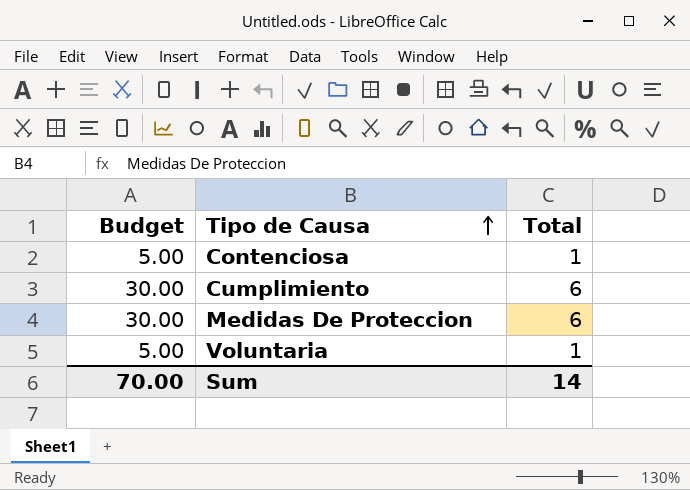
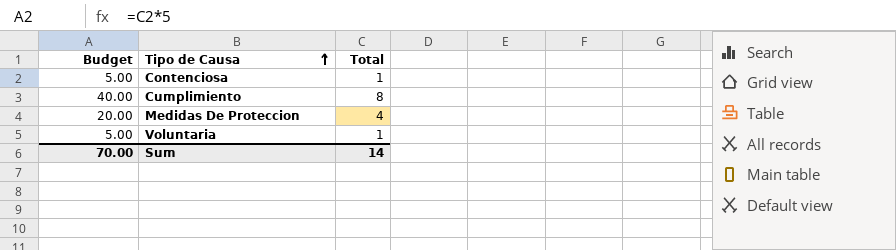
Cumplimiento | Budget: 30.00 -> 40.00
Cumplimiento | Total: 6 -> 8
Medidas De Proteccion | Budget: 30.00 -> 20.00
Medidas De Proteccion | Total: 6 -> 4

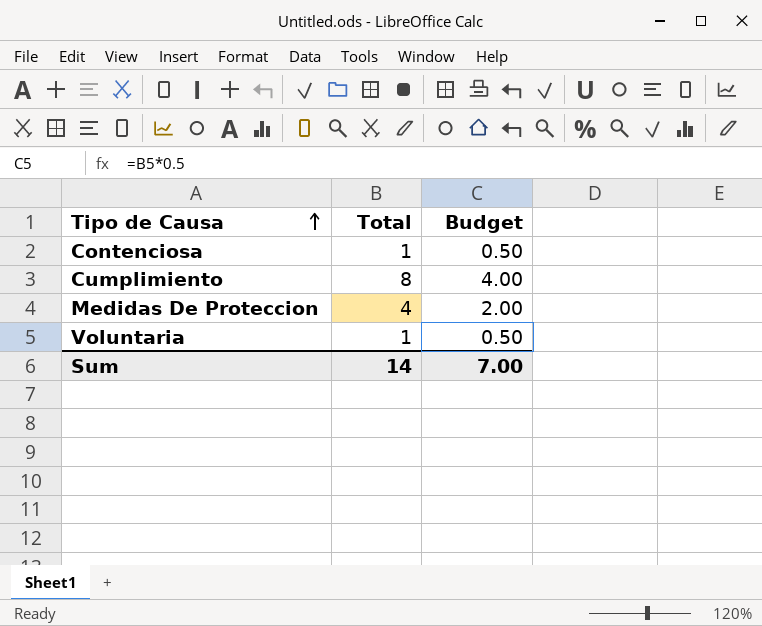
column Budget | formula: [Total] * 5 -> [Total] * 0.5
column Budget | position: 1 -> 3
Sum | Budget: 70.00 -> 7.00

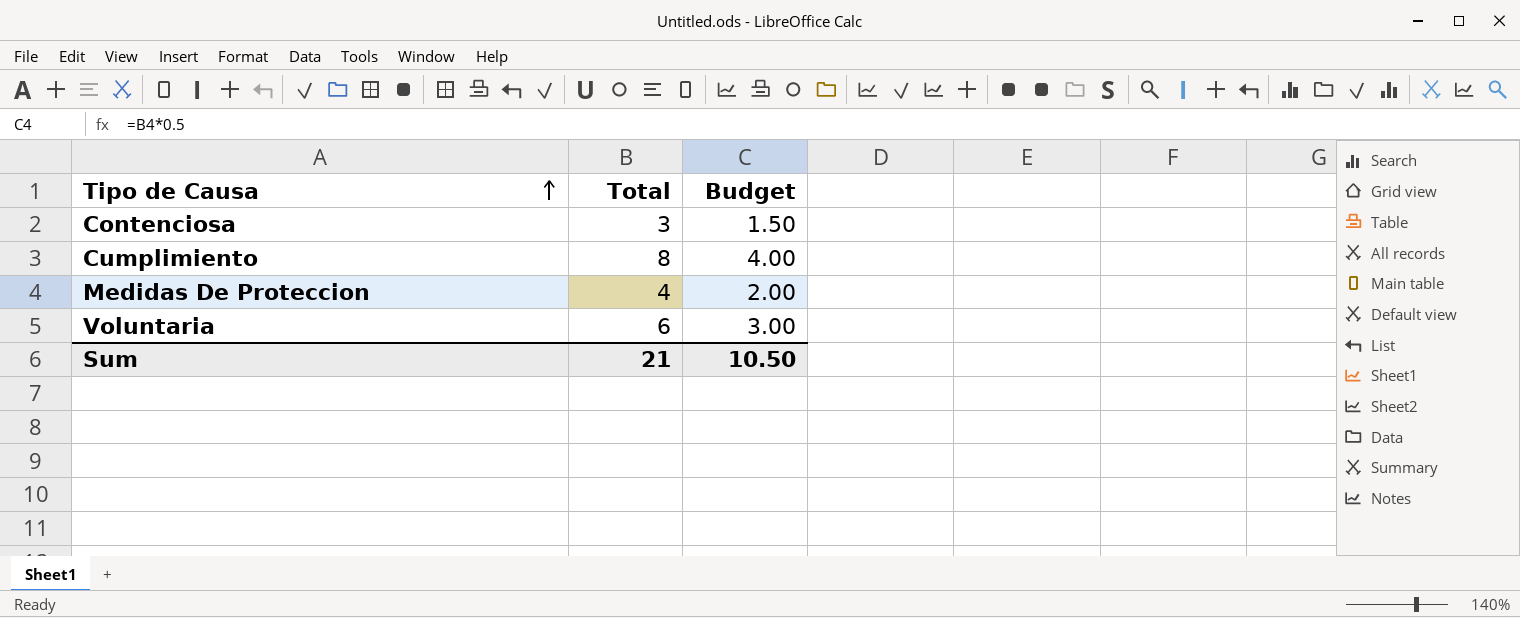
Contenciosa | Total: 1 -> 3
Contenciosa | Budget: 0.50 -> 1.50
Voluntaria | Total: 1 -> 6
Voluntaria | Budget: 0.50 -> 3.00
Sum | Total: 14 -> 21
Sum | Budget: 7.00 -> 10.50

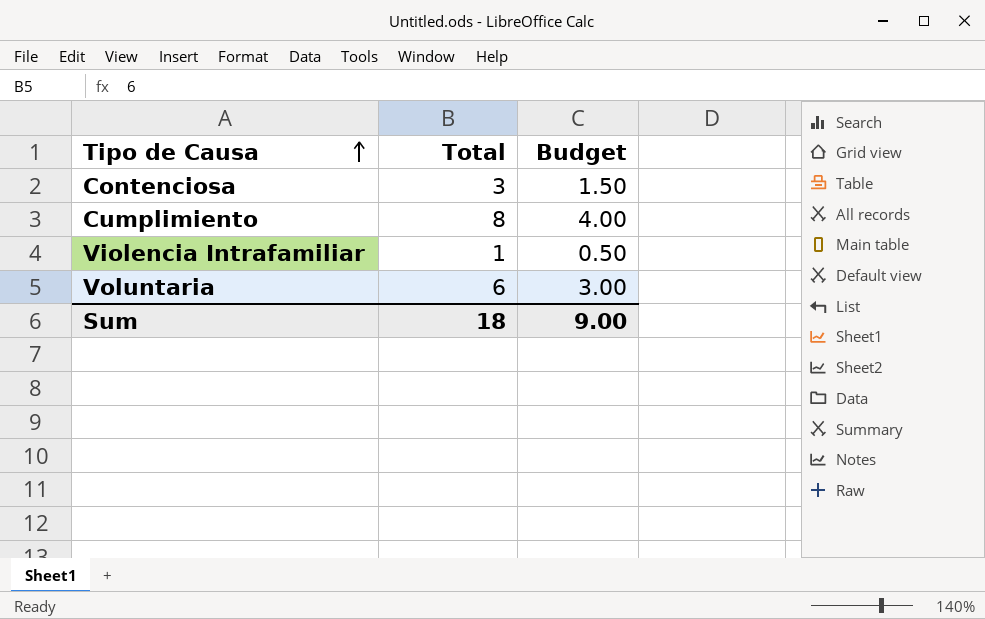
row Medidas De Proteccion: 4 | 2.00 -> none
row Violencia Intrafamiliar: none -> 1 | 0.50
Sum | Total: 21 -> 18
Sum | Budget: 10.50 -> 9.00

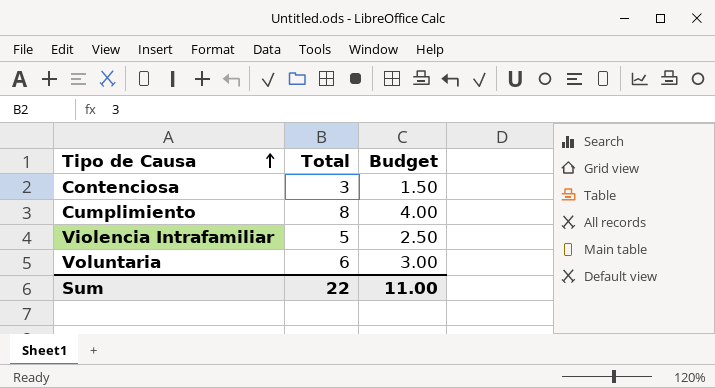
Violencia Intrafamiliar | Total: 1 -> 5
Violencia Intrafamiliar | Budget: 0.50 -> 2.50
Sum | Total: 18 -> 22
Sum | Budget: 9.00 -> 11.00

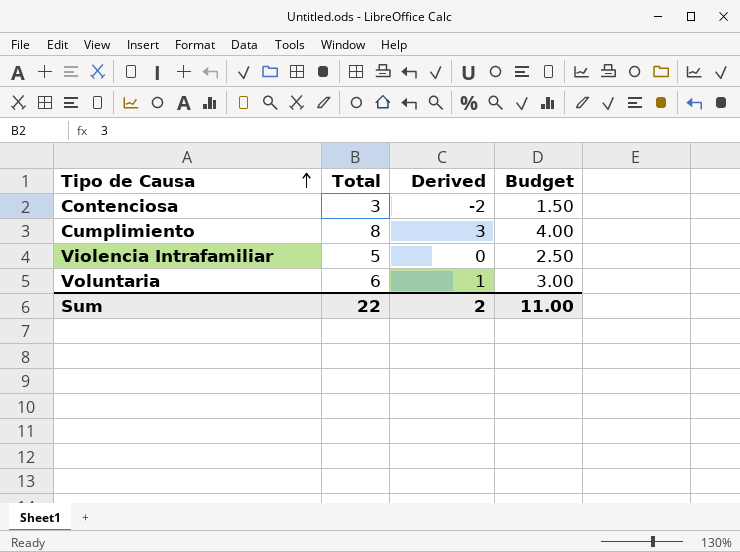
column Derived | formula: none -> [Total] - 5

